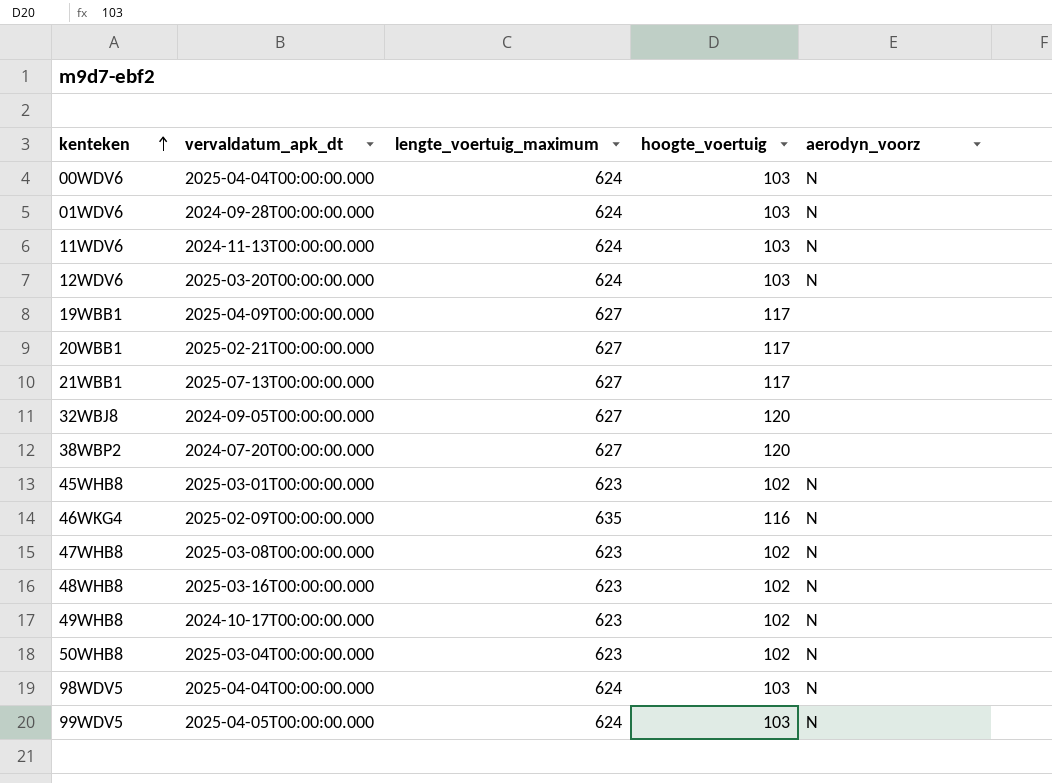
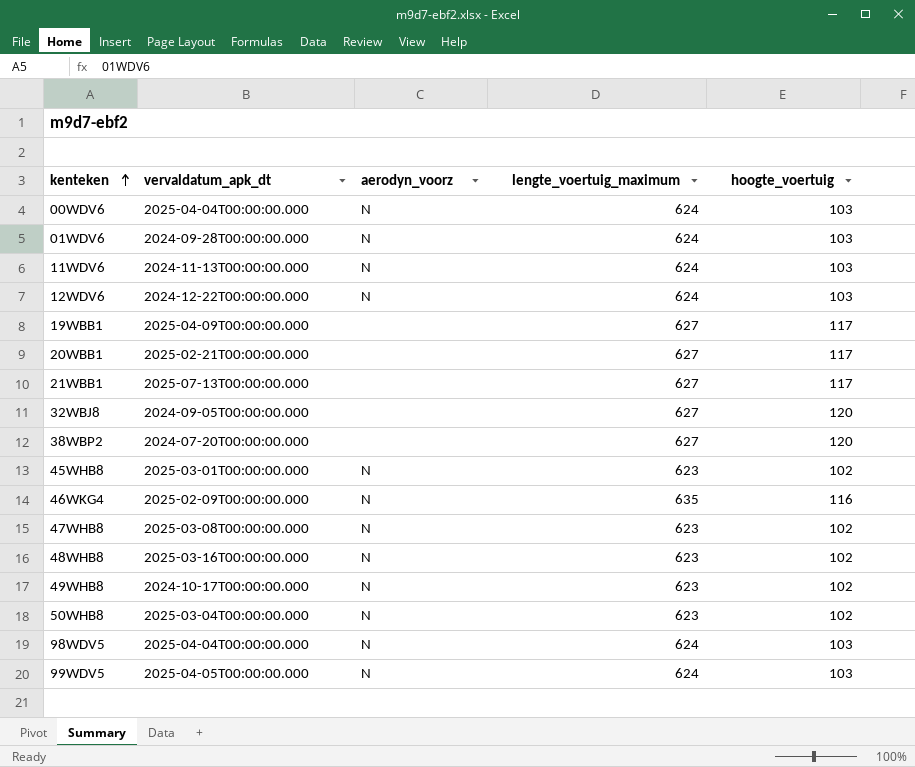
column aerodyn_voorz | position: 5 -> 3
12WDV6 | vervaldatum_apk_dt: 2025-03-20T00:00:00.000 -> 2024-12-22T00:00:00.000

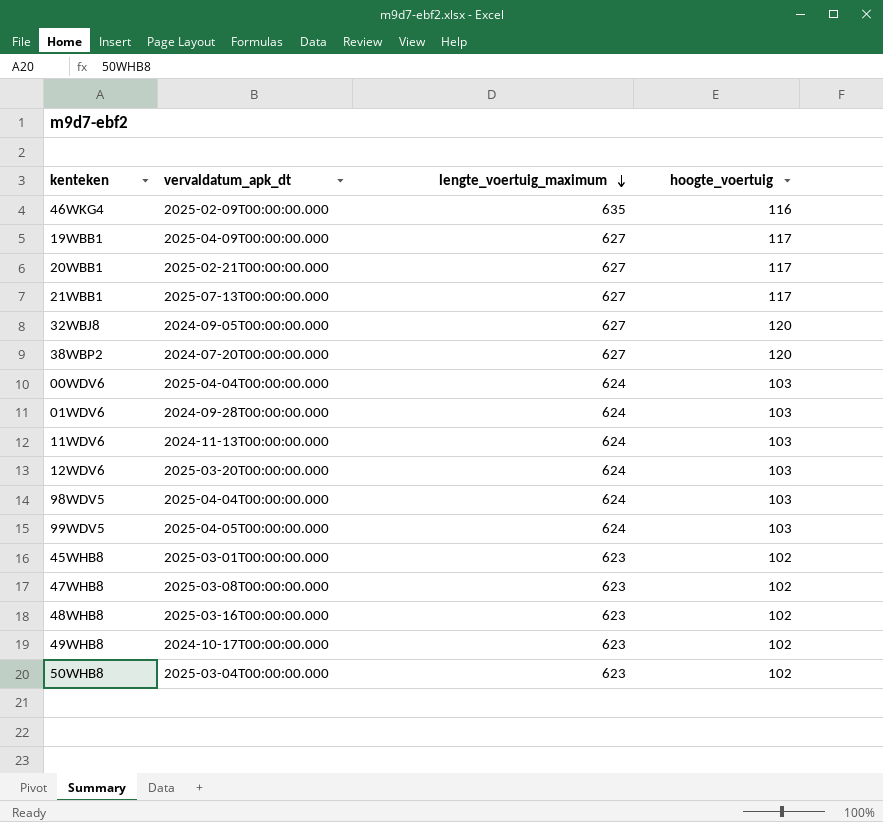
row order: kenteken ascending -> lengte_voertuig_maximum descending
column aerodyn_voorz | position: 3 -> none
12WDV6 | vervaldatum_apk_dt: 2024-12-22T00:00:00.000 -> 2025-03-20T00:00:00.000

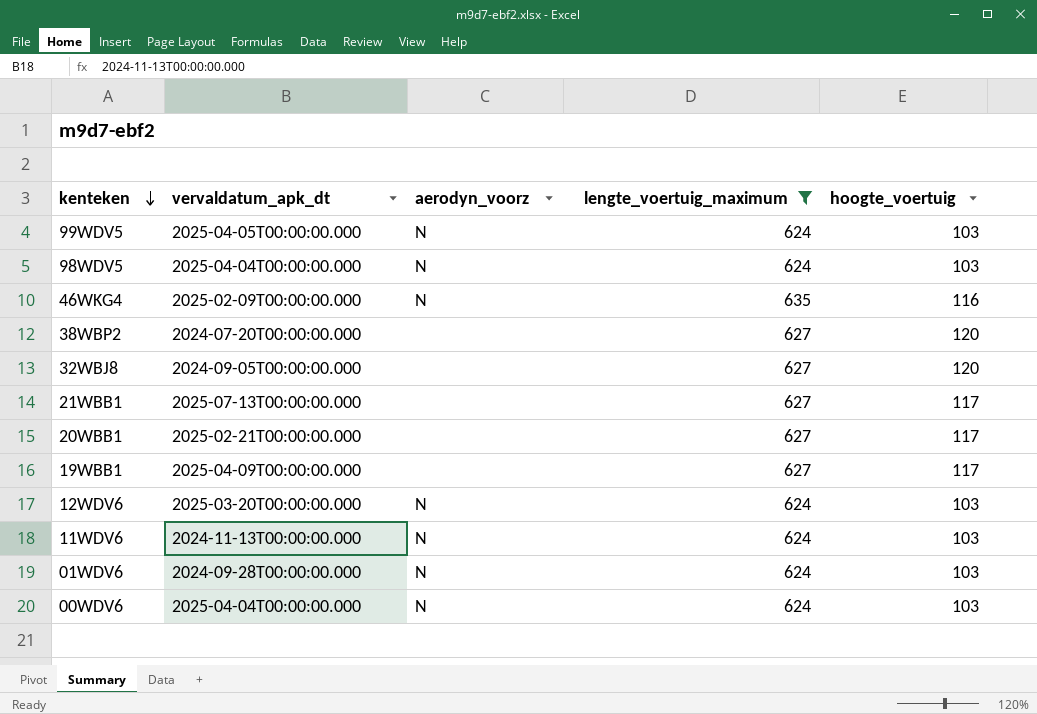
filter: none -> lengte_voertuig_maximum != 623
row order: lengte_voertuig_maximum descending -> kenteken descending
column aerodyn_voorz | position: none -> 3

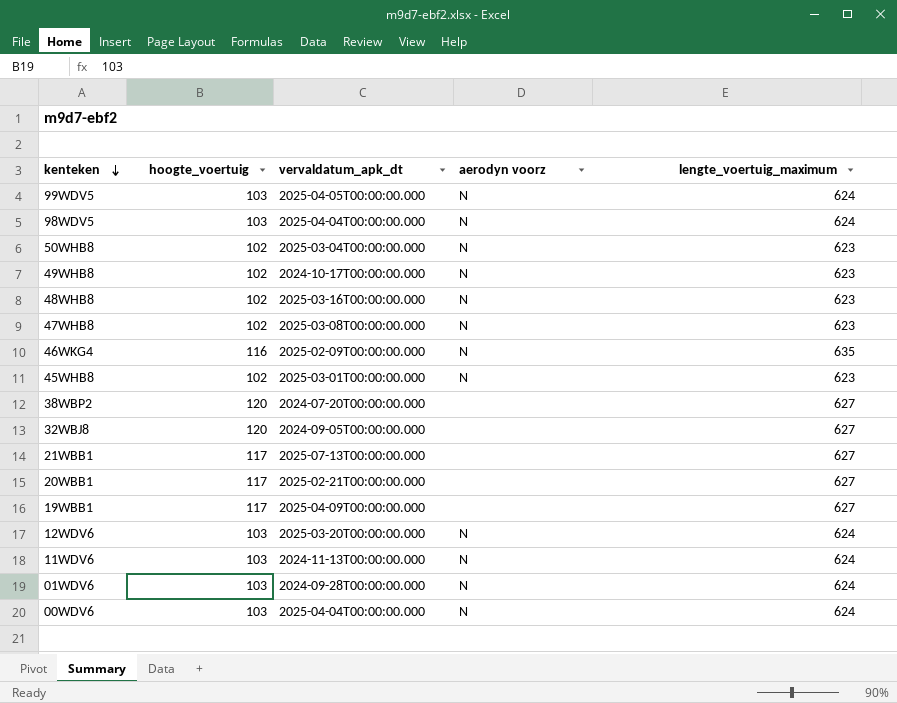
filter: lengte_voertuig_maximum != 623 -> none
column hoogte_voertuig | position: 5 -> 2
column name: aerodyn_voorz -> aerodyn voorz

